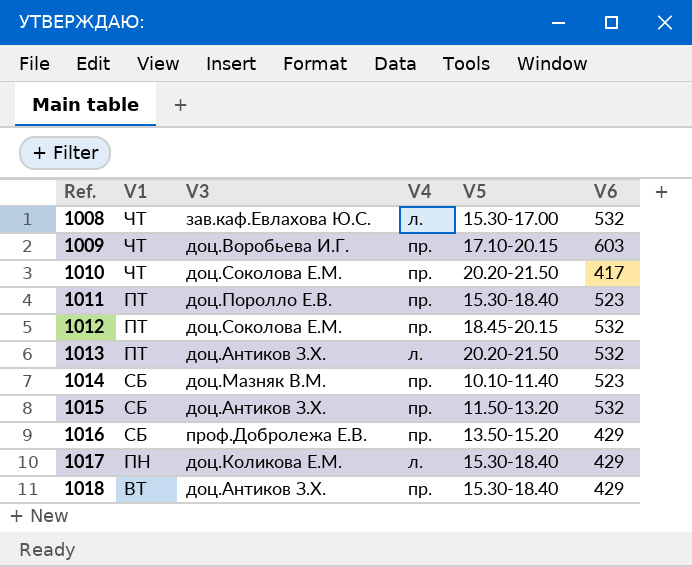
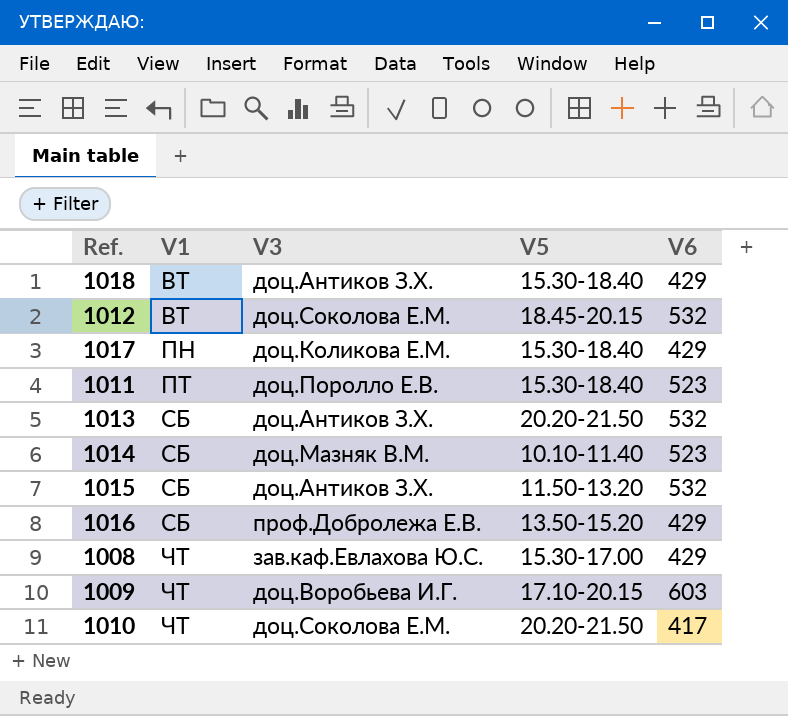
row order: Ref. ascending -> V1 ascending
column V4 | position: 4 -> none
1012 | V1: ПТ -> ВТ
1013 | V1: ПТ -> СБ
1008 | V6: 532 -> 429

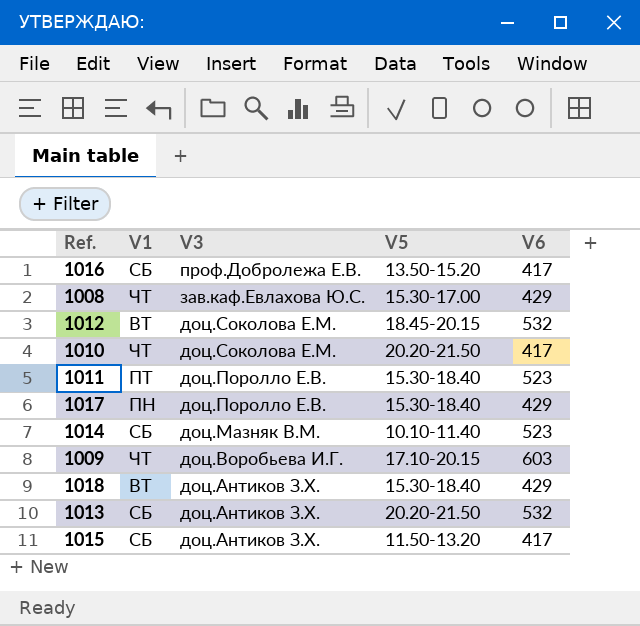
row order: V1 ascending -> V3 descending
1016 | V6: 429 -> 417
1017 | V3: доц.Коликова Е.М. -> доц.Поролло Е.В.
1015 | V6: 532 -> 417

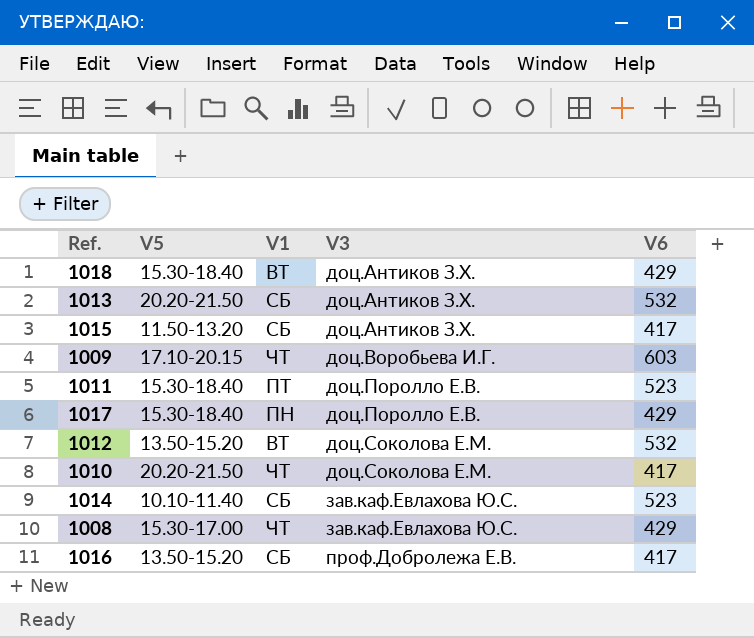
row order: V3 descending -> V3 ascending
column V5 | position: 4 -> 2
1012 | V5: 18.45-20.15 -> 13.50-15.20
1014 | V3: доц.Мазняк В.М. -> зав.каф.Евлахова Ю.С.

